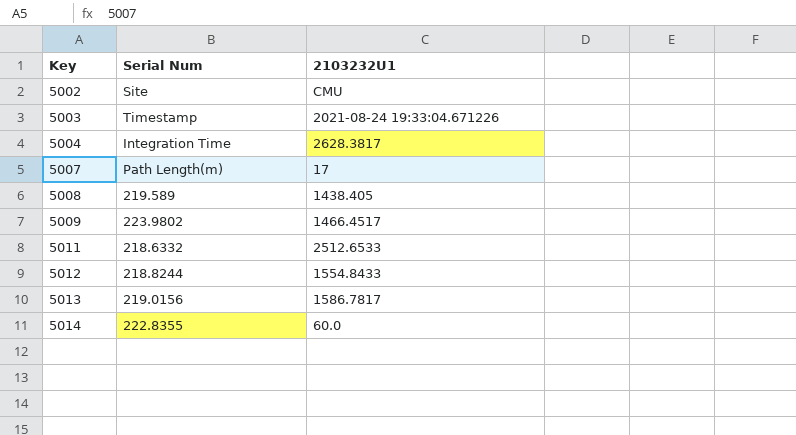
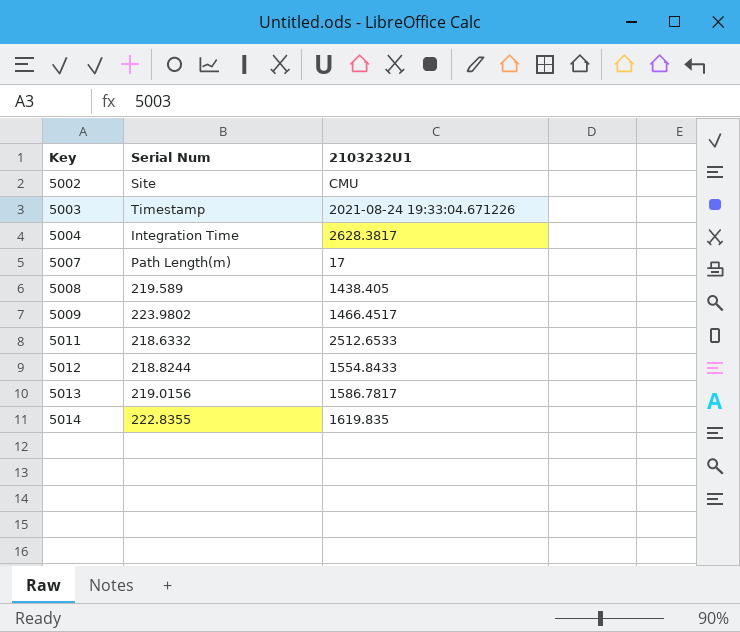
5014 | 2103232U1: 60.0 -> 1619.835

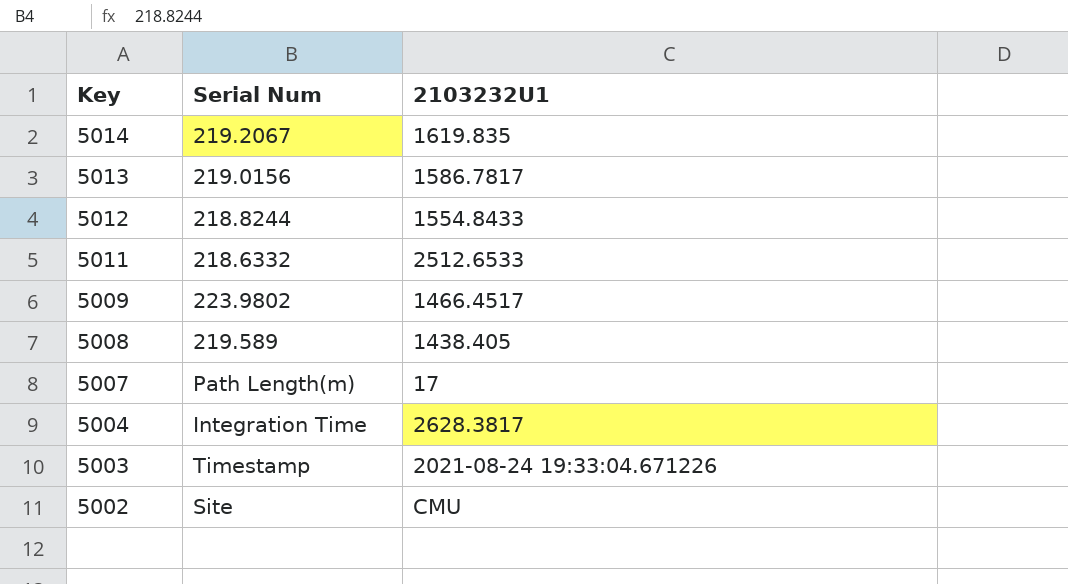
row order: Key ascending -> Key descending
5014 | Serial Num: 222.8355 -> 219.2067

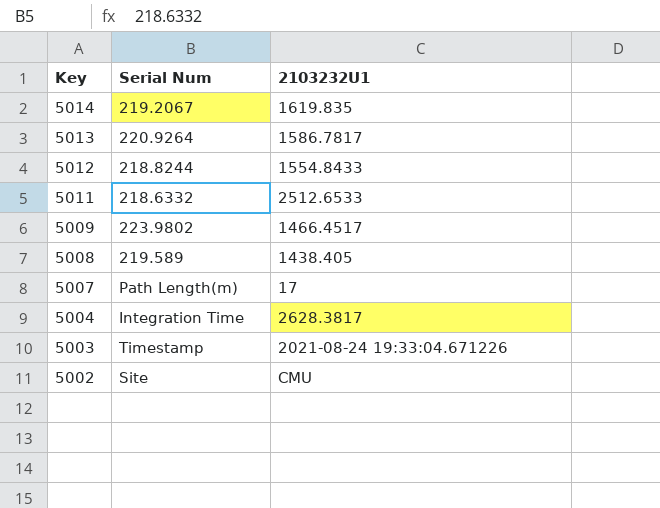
5013 | Serial Num: 219.0156 -> 220.9264

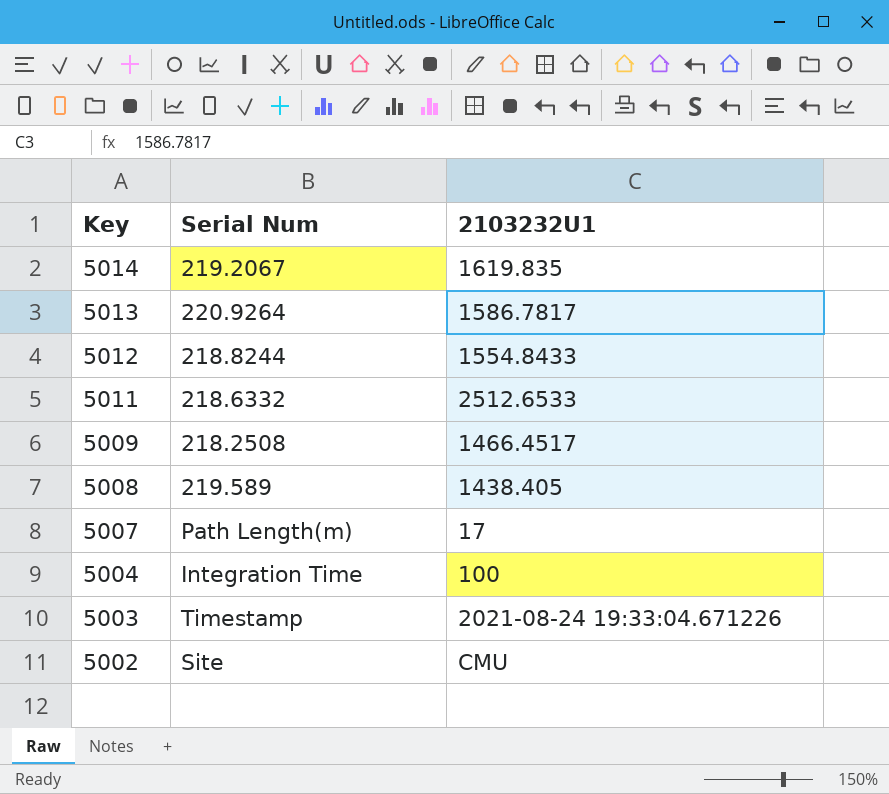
5009 | Serial Num: 223.9802 -> 218.2508
5004 | 2103232U1: 2628.3817 -> 100

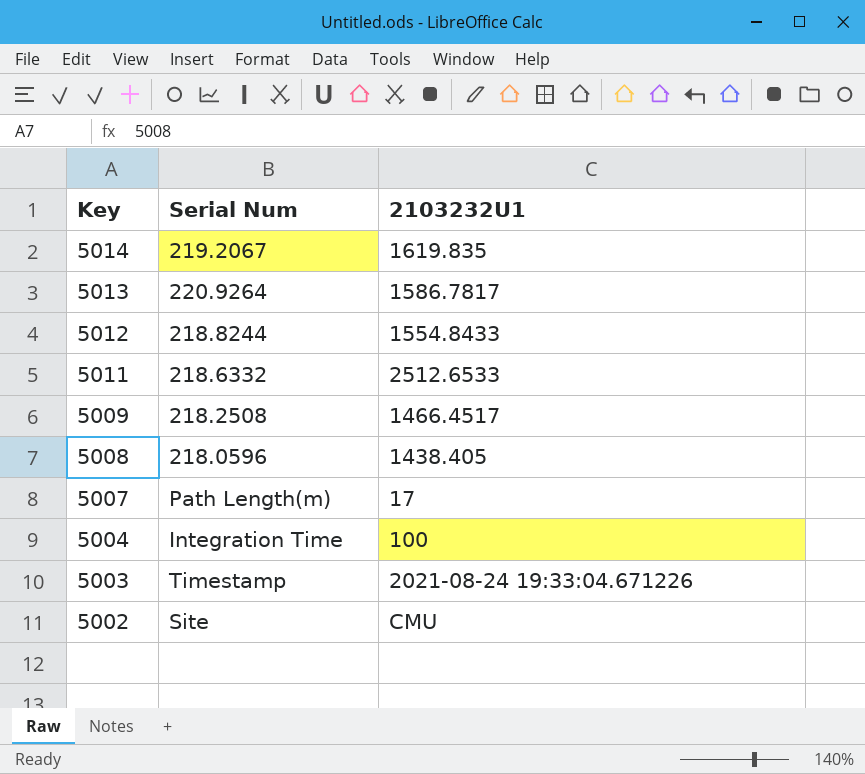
5008 | Serial Num: 219.589 -> 218.0596

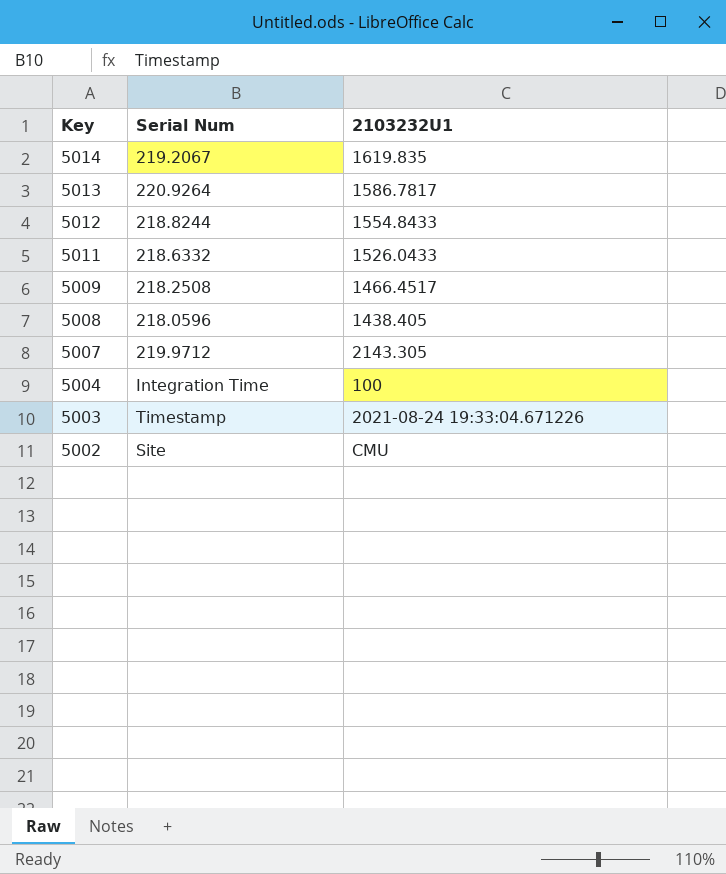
5011 | 2103232U1: 2512.6533 -> 1526.0433
5007 | Serial Num: Path Length(m) -> 219.9712
5007 | 2103232U1: 17 -> 2143.305

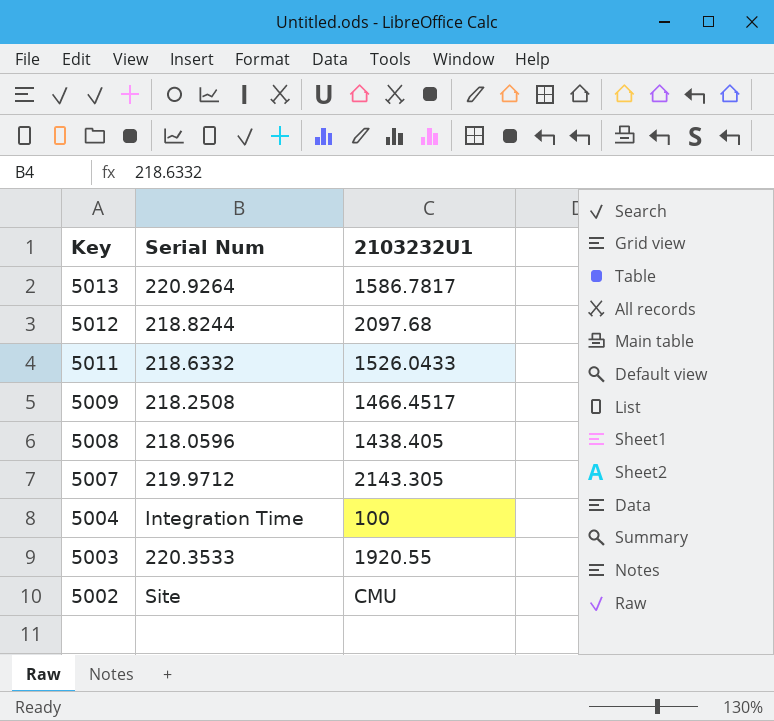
row 5014: 219.2067 | 1619.835 -> none
5012 | 2103232U1: 1554.8433 -> 2097.68
5003 | Serial Num: Timestamp -> 220.3533
5003 | 2103232U1: 2021-08-24 19:33:04.671226 -> 1920.55

